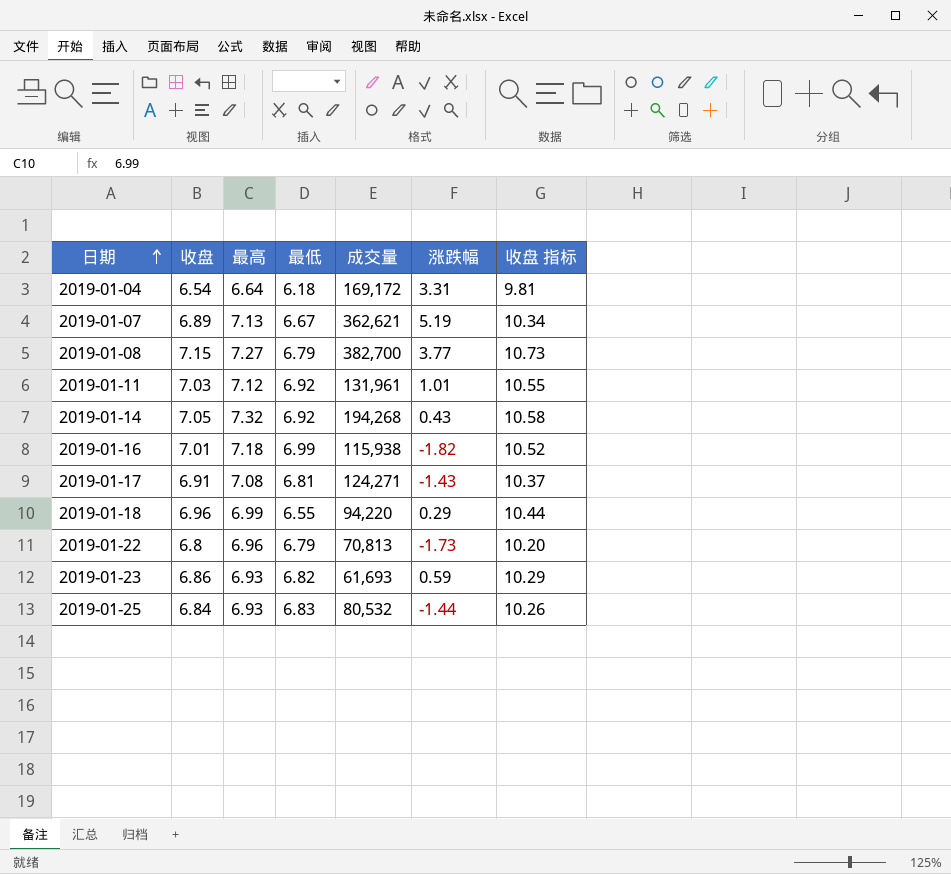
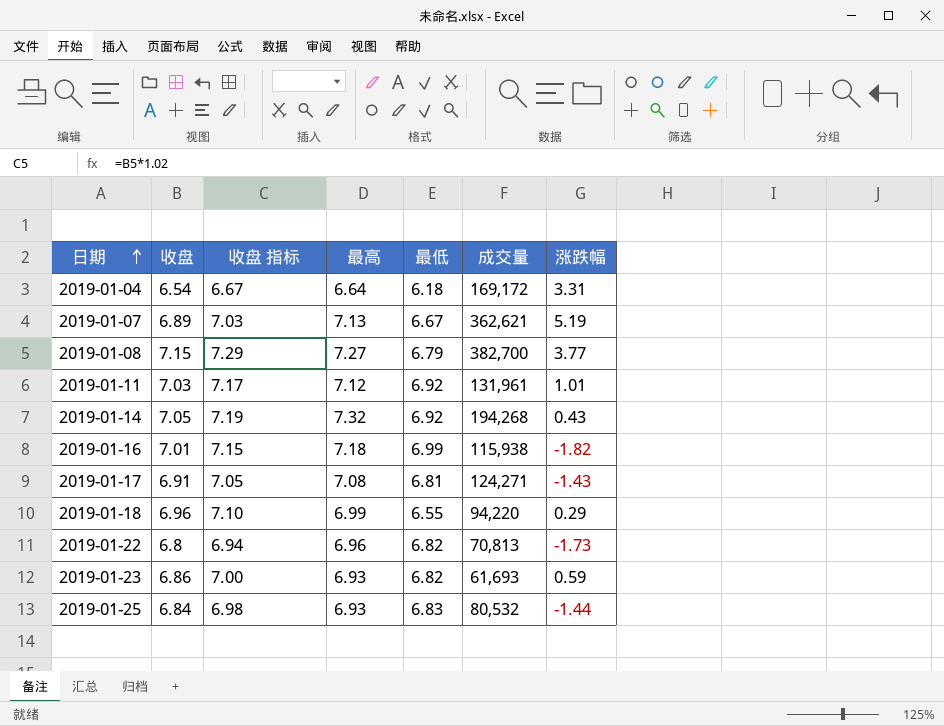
column 收盘 指标 | formula: [收盘] * 1.5 -> [收盘] * 1.02
column 收盘 指标 | position: 7 -> 3
2019-01-22 | 最低: 6.79 -> 6.82

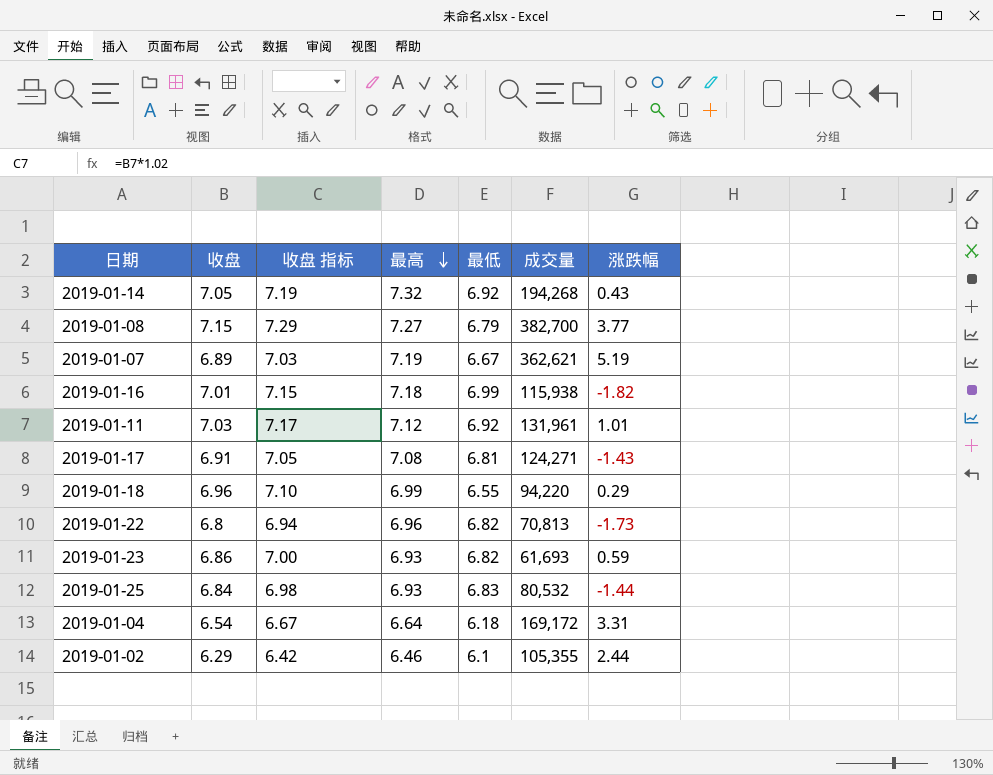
row order: 日期 ascending -> 最高 descending
2019-01-07 | 最高: 7.13 -> 7.19
row 2019-01-02: none -> 6.29 | 6.42 | 6.46 | 6.1 | 105,355 | 2.44

